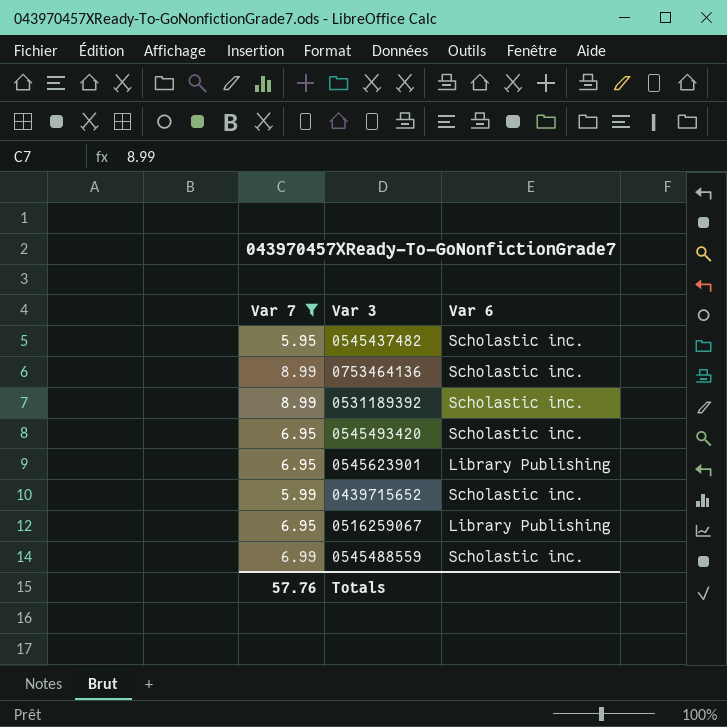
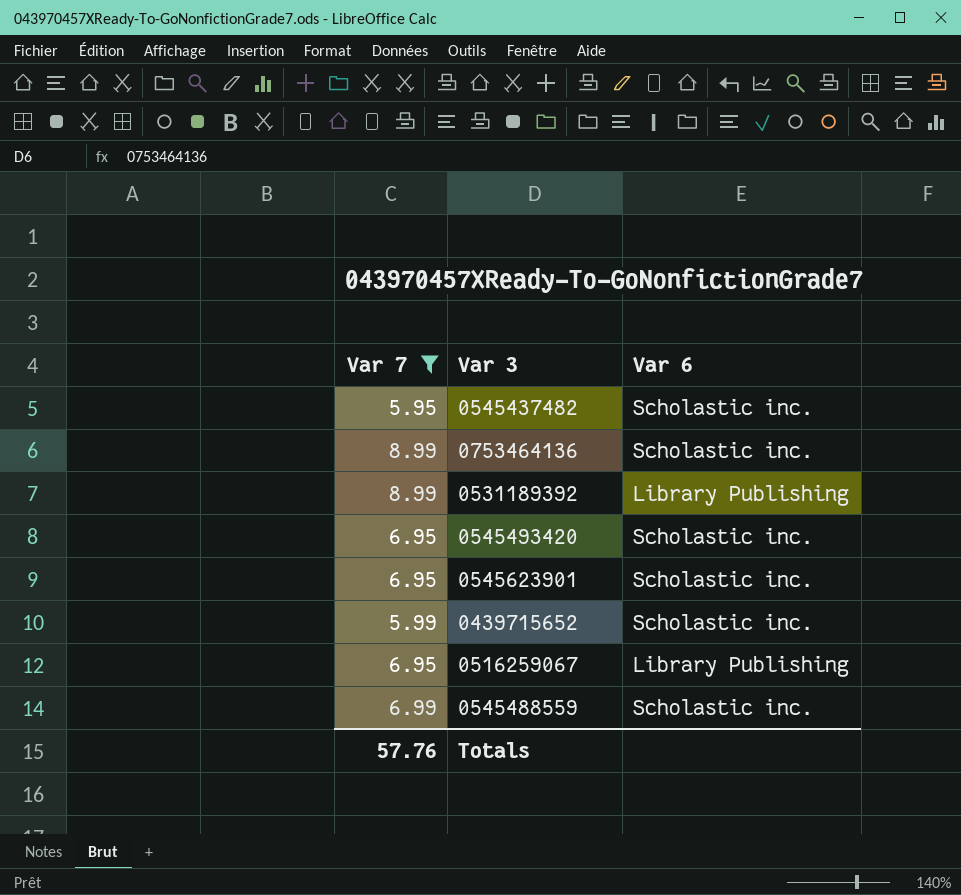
0531189392 | Var 6: Scholastic inc. -> Library Publishing
0545623901 | Var 6: Library Publishing -> Scholastic inc.

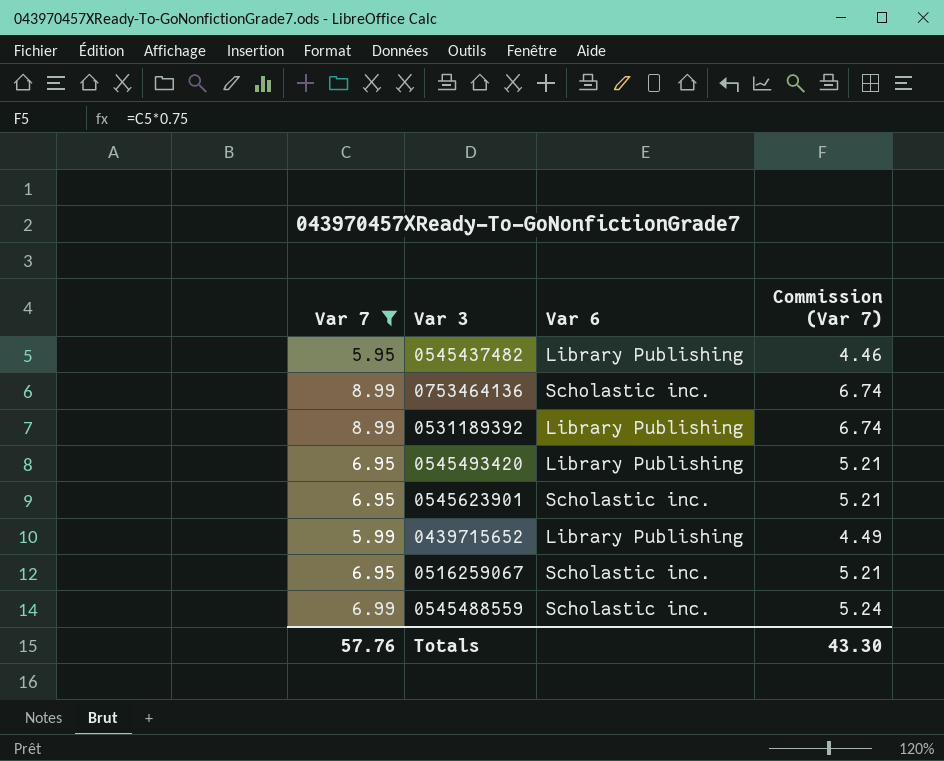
column Commission (Var 7) | formula: none -> [Var 7] * 0.75
0545437482 | Var 6: Scholastic inc. -> Library Publishing
0545493420 | Var 6: Scholastic inc. -> Library Publishing
0439715652 | Var 6: Scholastic inc. -> Library Publishing
0516259067 | Var 6: Library Publishing -> Scholastic inc.

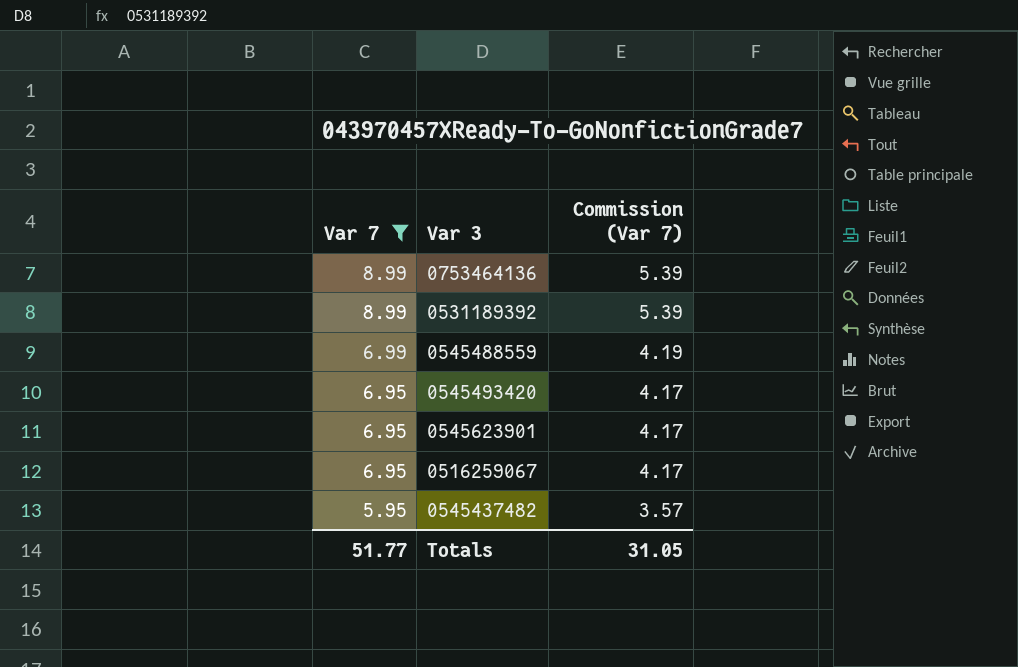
row order: none -> Var 7 descending
column Var 6 | position: 3 -> none
column Commission (Var 7) | formula: [Var 7] * 0.75 -> [Var 7] * 0.6
row 0439715652: 5.99 | Library Publishing | 4.49 -> none
Totals | Var 7: 57.76 -> 51.77
Totals | Commission (Var 7): 43.30 -> 31.05

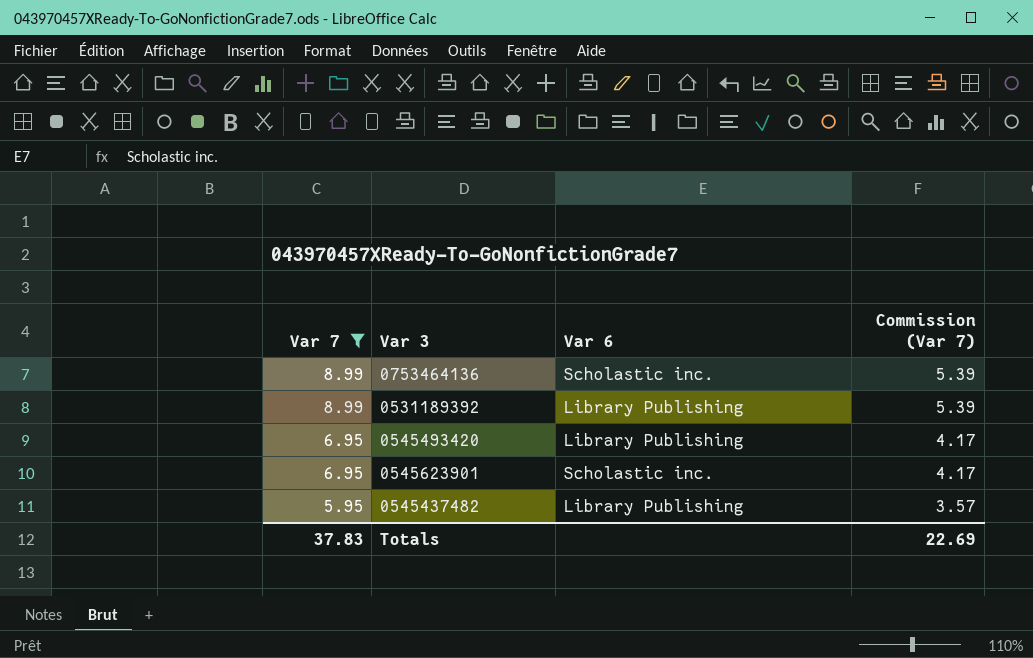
column Var 6 | position: none -> 3
row 0545488559: 6.99 | 4.19 -> none
row 0516259067: 6.95 | 4.17 -> none
Totals | Var 7: 51.77 -> 37.83
Totals | Commission (Var 7): 31.05 -> 22.69

